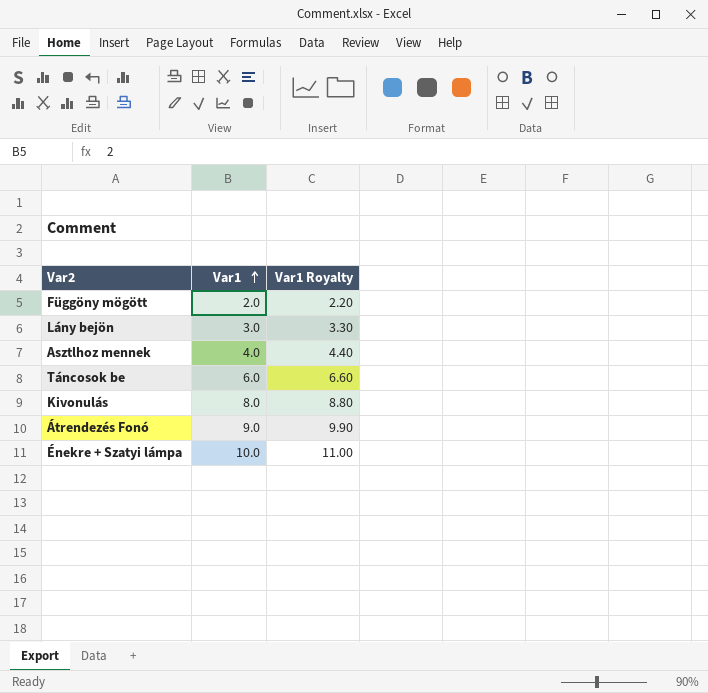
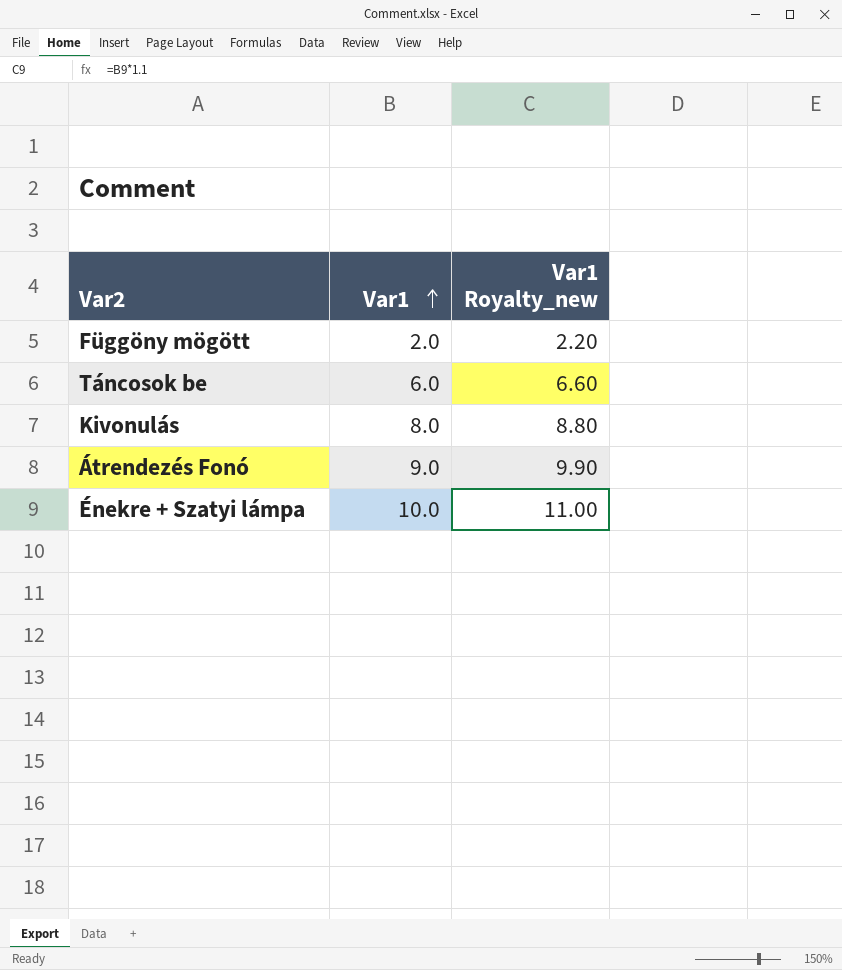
column name: Var1 Royalty -> Var1 Royalty_new
row Lány bejön: 3.0 | 3.30 -> none
row Asztlhoz mennek: 4.0 | 4.40 -> none

